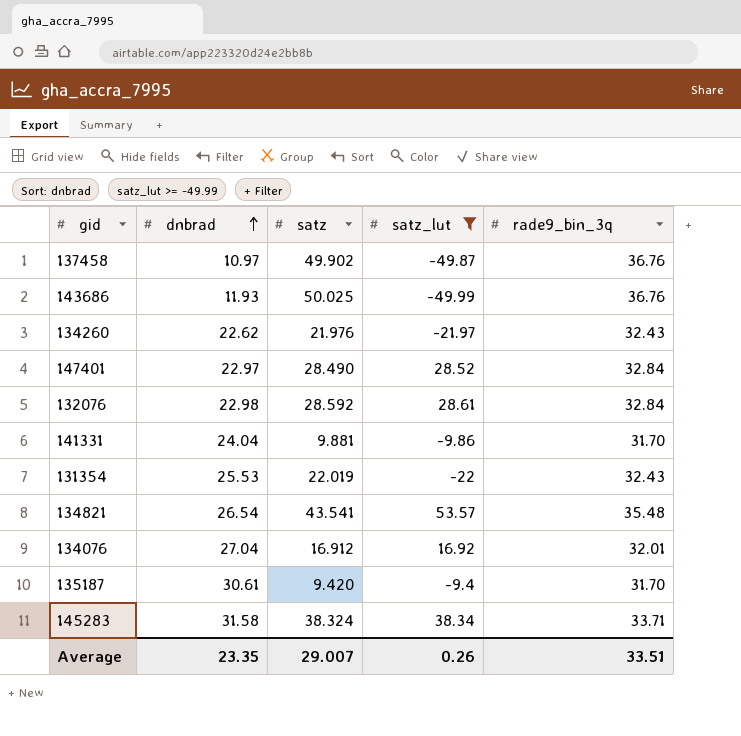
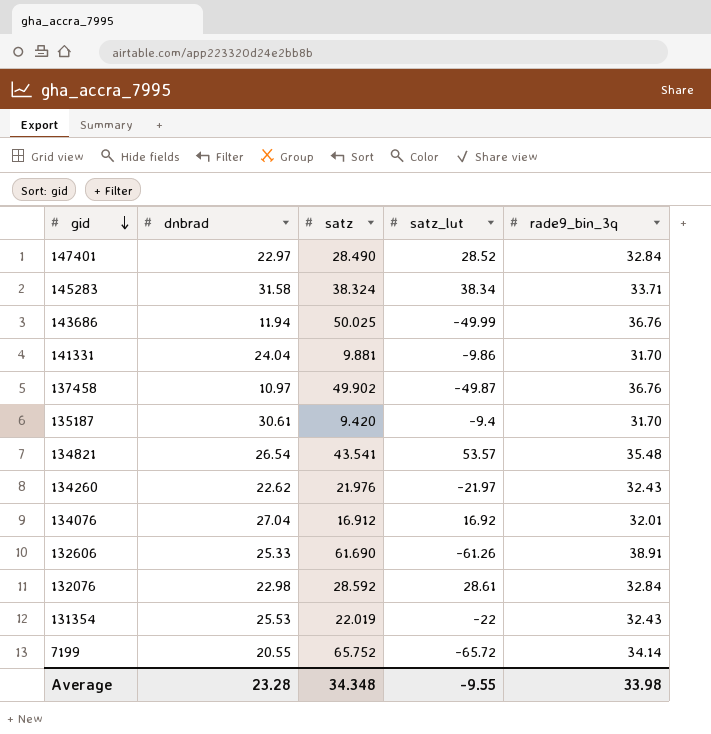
filter: satz_lut >= -49.99 -> none
row order: dnbrad ascending -> gid descending
143686 | dnbrad: 11.93 -> 11.94
Average | dnbrad: 23.35 -> 23.28
Average | satz: 29.007 -> 34.348
Average | satz_lut: 0.26 -> -9.55
Average | rade9_bin_3q: 33.51 -> 33.98

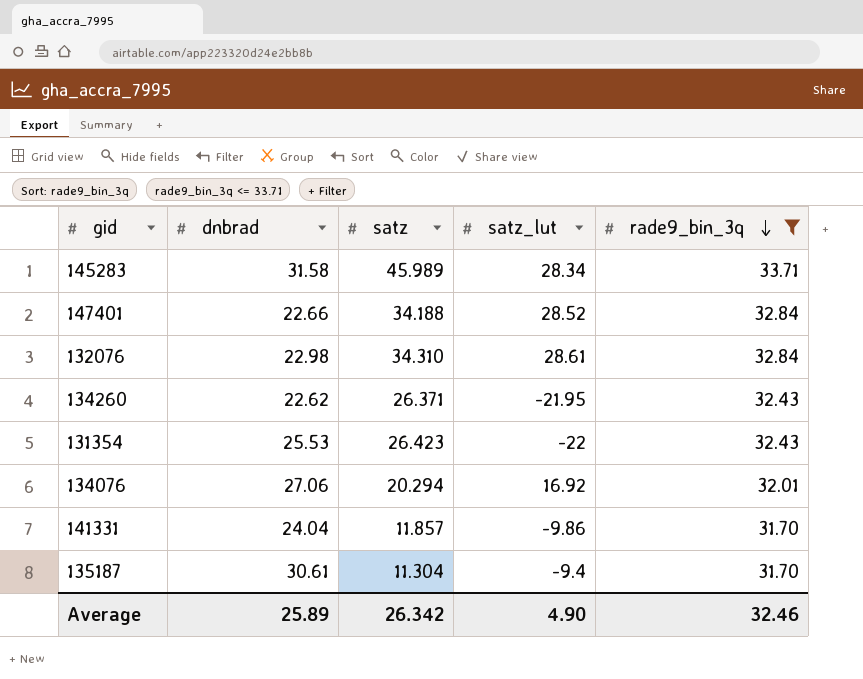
filter: none -> rade9_bin_3q <= 33.71
row order: gid descending -> rade9_bin_3q descending
145283 | satz: 38.324 -> 45.989
145283 | satz_lut: 38.34 -> 28.34
147401 | dnbrad: 22.97 -> 22.66
147401 | satz: 28.490 -> 34.188
132076 | satz: 28.592 -> 34.310
134260 | satz: 21.976 -> 26.371
134260 | satz_lut: -21.97 -> -21.95
131354 | satz: 22.019 -> 26.423
134076 | dnbrad: 27.04 -> 27.06
134076 | satz: 16.912 -> 20.294
141331 | satz: 9.881 -> 11.857
135187 | satz: 9.420 -> 11.304
Average | dnbrad: 23.28 -> 25.89
Average | satz: 34.348 -> 26.342
Average | satz_lut: -9.55 -> 4.90
Average | rade9_bin_3q: 33.98 -> 32.46

